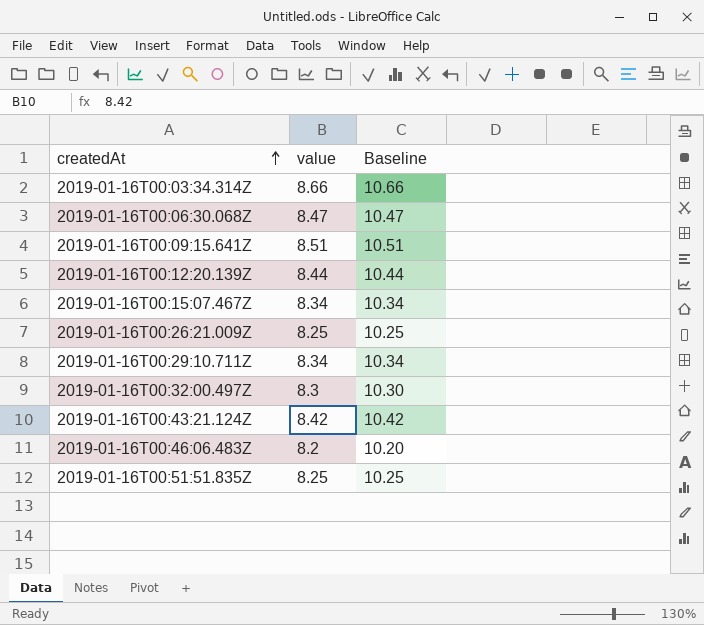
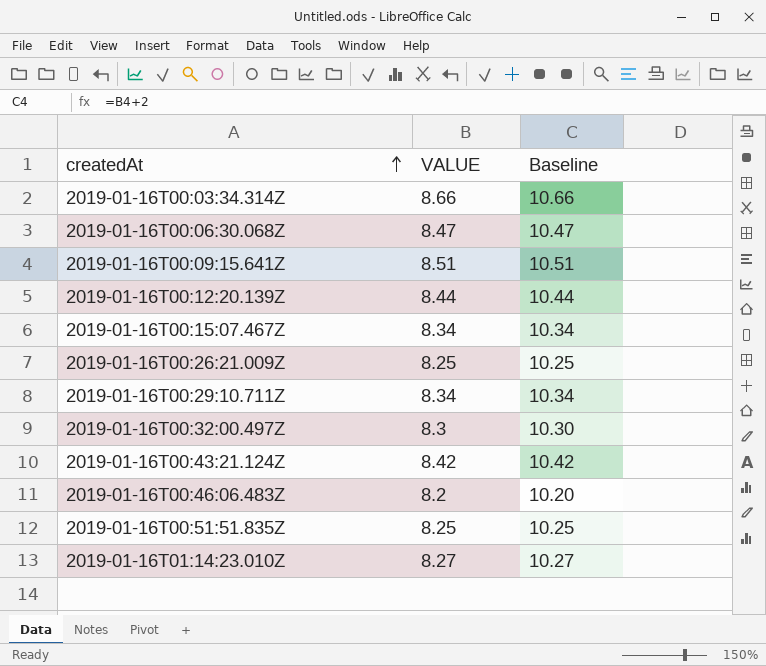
column name: value -> VALUE
row 2019-01-16T01:14:23.010Z: none -> 8.27 | 10.27

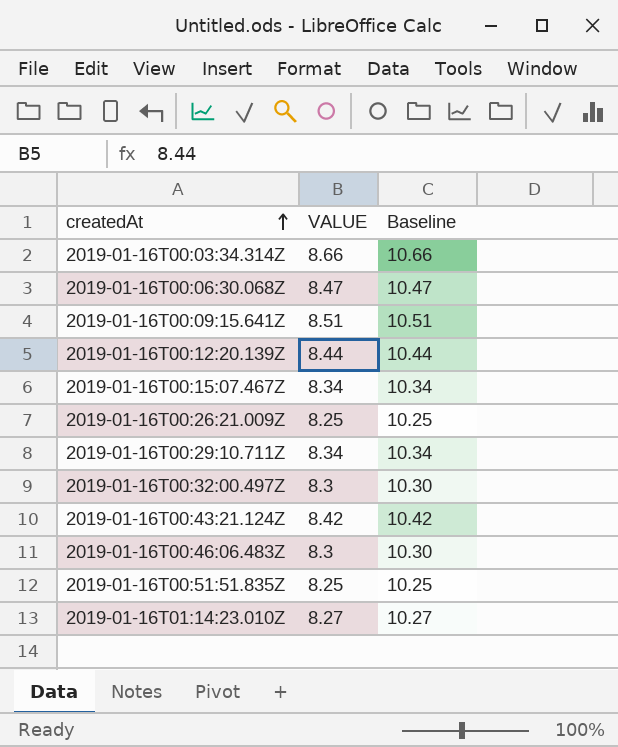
2019-01-16T00:46:06.483Z | VALUE: 8.2 -> 8.3
2019-01-16T00:46:06.483Z | Baseline: 10.20 -> 10.30

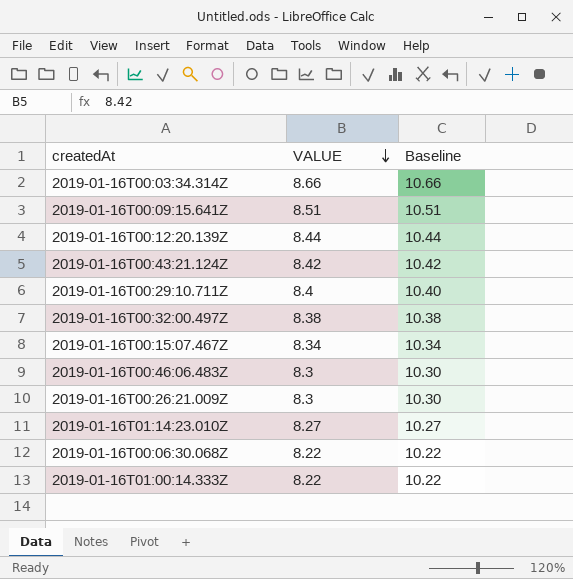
row order: createdAt ascending -> VALUE descending
row 2019-01-16T00:51:51.835Z: 8.25 | 10.25 -> none
2019-01-16T00:29:10.711Z | VALUE: 8.34 -> 8.4
2019-01-16T00:29:10.711Z | Baseline: 10.34 -> 10.40
2019-01-16T00:32:00.497Z | VALUE: 8.3 -> 8.38
2019-01-16T00:32:00.497Z | Baseline: 10.30 -> 10.38
2019-01-16T00:26:21.009Z | VALUE: 8.25 -> 8.3
2019-01-16T00:26:21.009Z | Baseline: 10.25 -> 10.30
2019-01-16T00:06:30.068Z | VALUE: 8.47 -> 8.22
2019-01-16T00:06:30.068Z | Baseline: 10.47 -> 10.22
row 2019-01-16T01:00:14.333Z: none -> 8.22 | 10.22

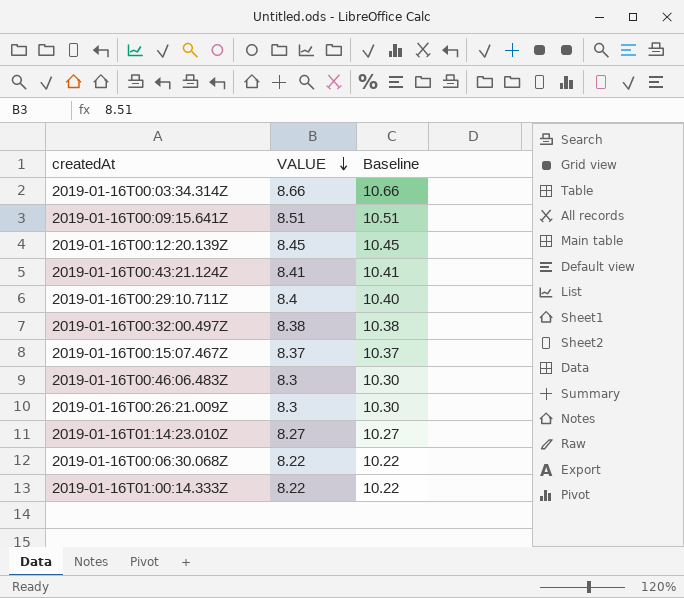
2019-01-16T00:12:20.139Z | VALUE: 8.44 -> 8.45
2019-01-16T00:12:20.139Z | Baseline: 10.44 -> 10.45
2019-01-16T00:43:21.124Z | VALUE: 8.42 -> 8.41
2019-01-16T00:43:21.124Z | Baseline: 10.42 -> 10.41
2019-01-16T00:15:07.467Z | VALUE: 8.34 -> 8.37
2019-01-16T00:15:07.467Z | Baseline: 10.34 -> 10.37

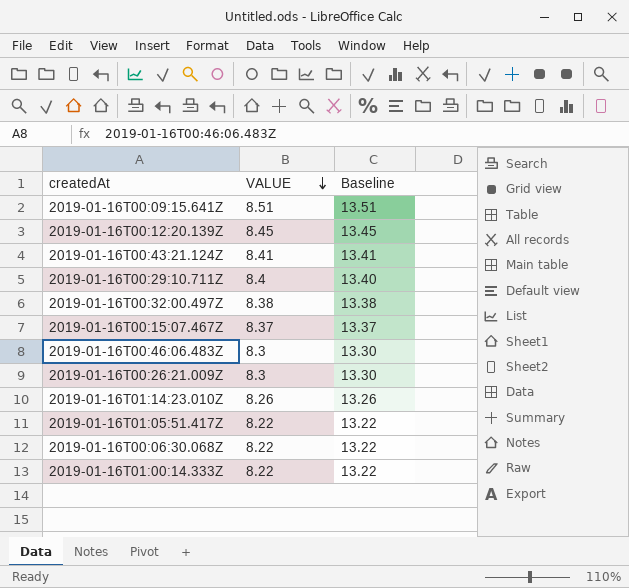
column Baseline | formula: [VALUE] + 2 -> [VALUE] + 5
row 2019-01-16T00:03:34.314Z: 8.66 | 10.66 -> none
2019-01-16T01:14:23.010Z | VALUE: 8.27 -> 8.26
row 2019-01-16T01:05:51.417Z: none -> 8.22 | 13.22

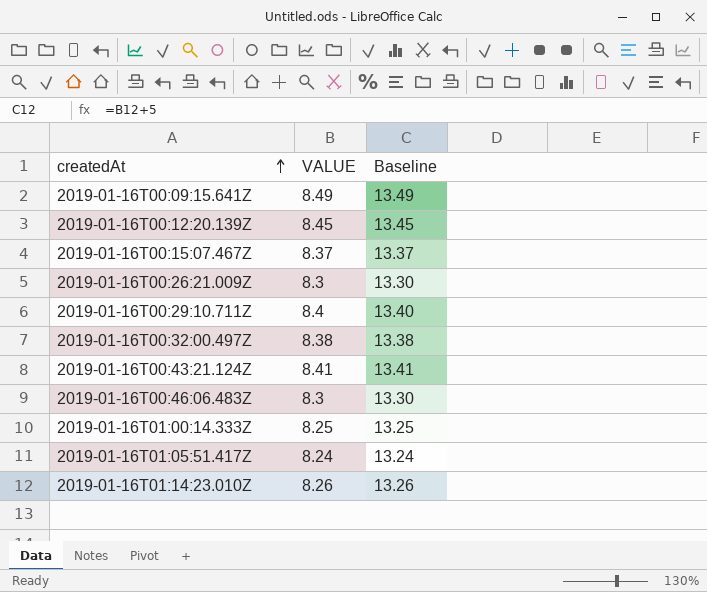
row order: VALUE descending -> createdAt ascending
row 2019-01-16T00:06:30.068Z: 8.22 | 13.22 -> none
2019-01-16T00:09:15.641Z | VALUE: 8.51 -> 8.49
2019-01-16T00:09:15.641Z | Baseline: 13.51 -> 13.49
2019-01-16T01:00:14.333Z | VALUE: 8.22 -> 8.25
2019-01-16T01:00:14.333Z | Baseline: 13.22 -> 13.25
2019-01-16T01:05:51.417Z | VALUE: 8.22 -> 8.24
2019-01-16T01:05:51.417Z | Baseline: 13.22 -> 13.24

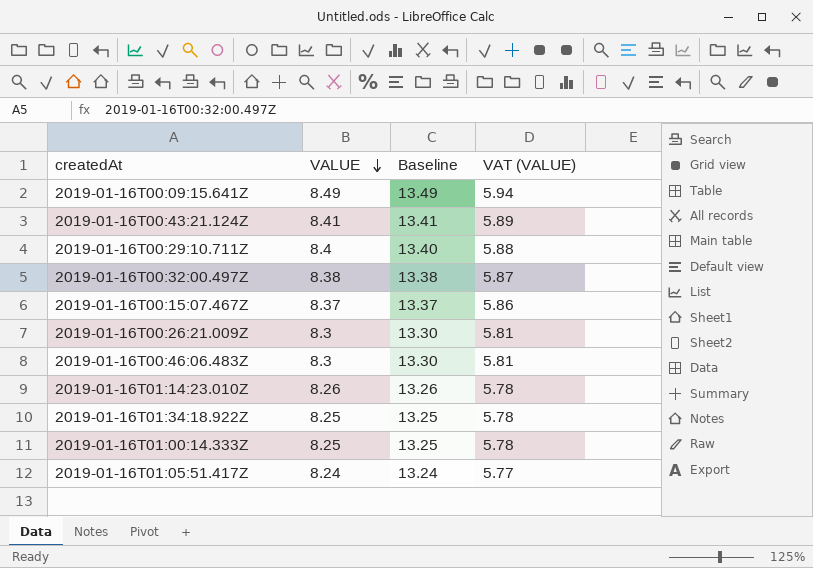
row order: createdAt ascending -> VALUE descending
column VAT (VALUE) | formula: none -> [VALUE] * 0.7
row 2019-01-16T00:12:20.139Z: 8.45 | 13.45 -> none
row 2019-01-16T01:34:18.922Z: none -> 8.25 | 13.25 | 5.78

